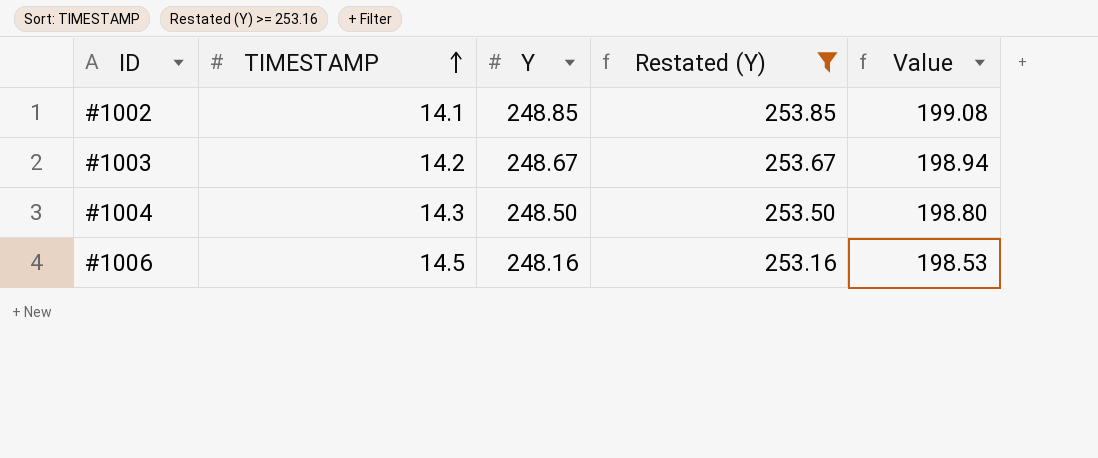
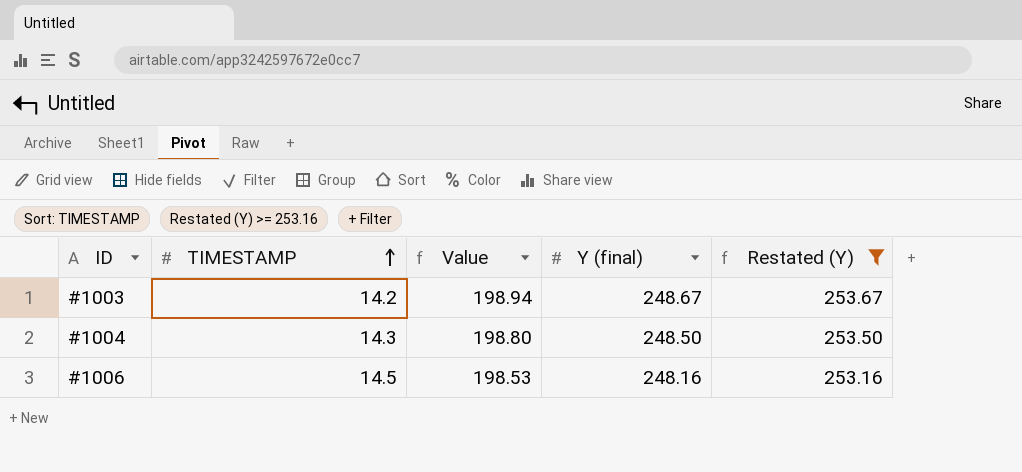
column Value | position: 5 -> 3
column name: Y -> Y (final)
row #1002: 14.1 | 248.85 | 253.85 | 199.08 -> none

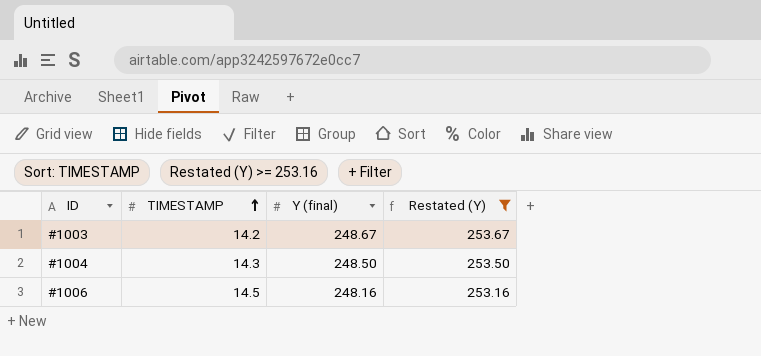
column Value | formula: [Y (final)] * 0.8 -> none

